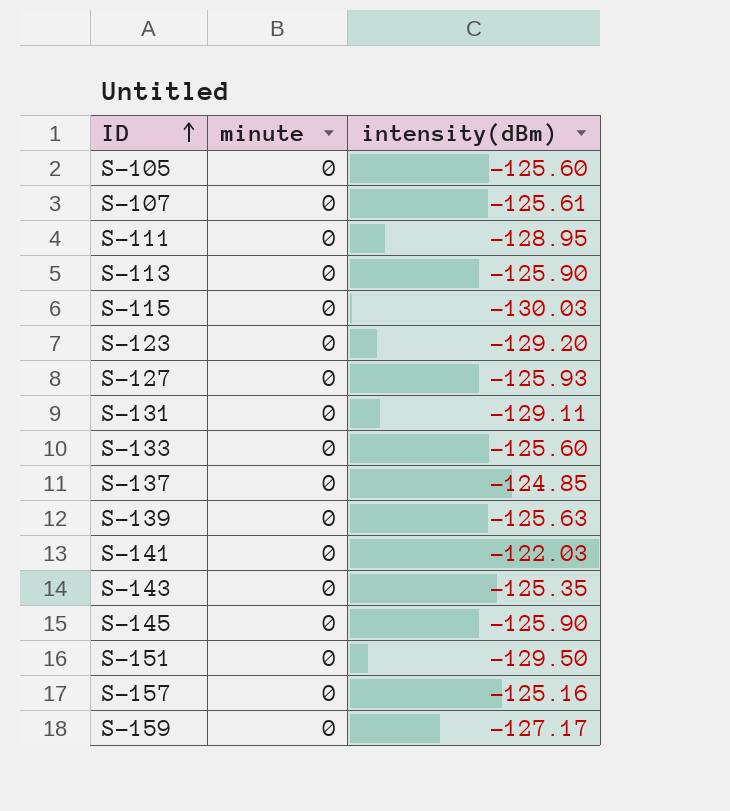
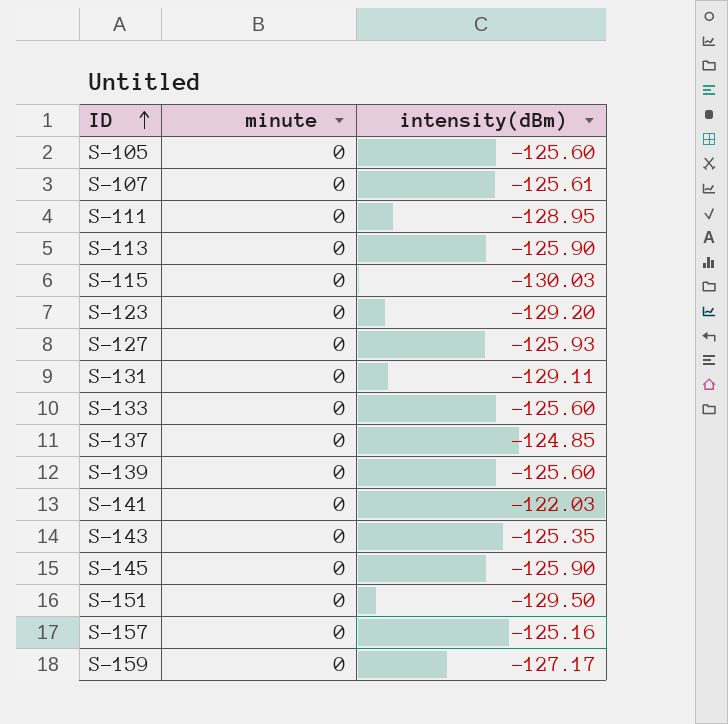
S-139 | intensity(dBm): -125.63 -> -125.60

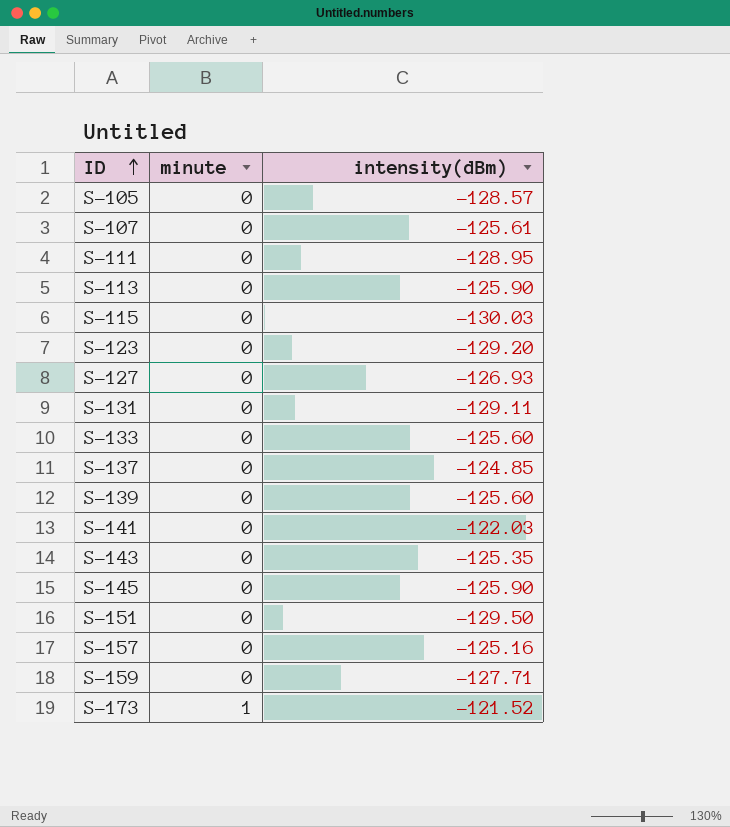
S-105 | intensity(dBm): -125.60 -> -128.57
S-127 | intensity(dBm): -125.93 -> -126.93
S-159 | intensity(dBm): -127.17 -> -127.71
row S-173: none -> 1 | -121.52

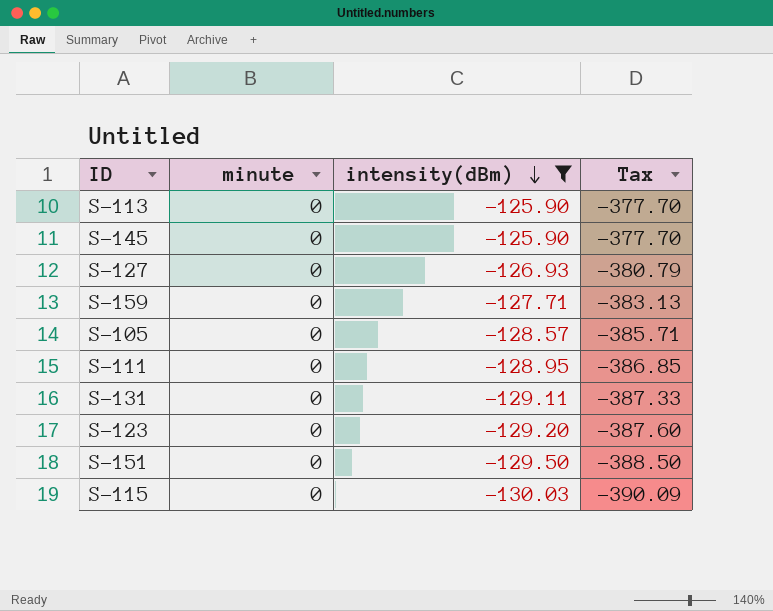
filter: none -> intensity(dBm) <= -125.90
row order: ID ascending -> intensity(dBm) descending
column Tax | formula: none -> [intensity(dBm)] * 3

